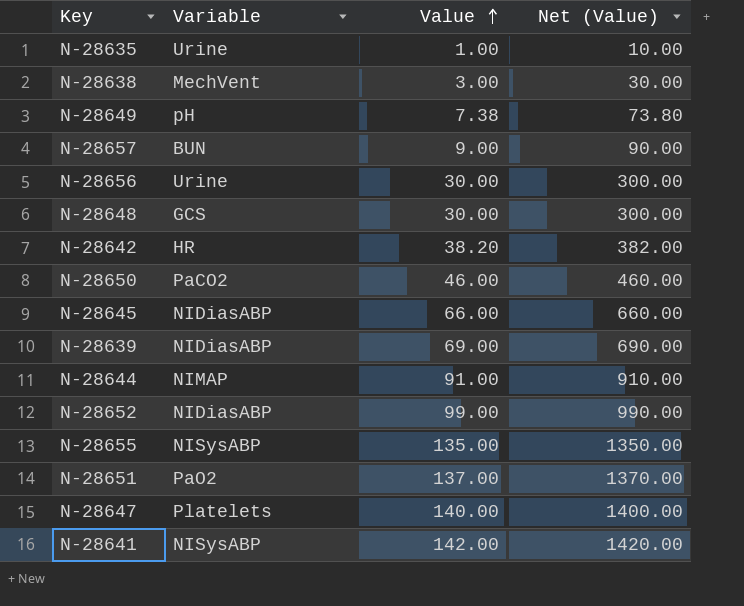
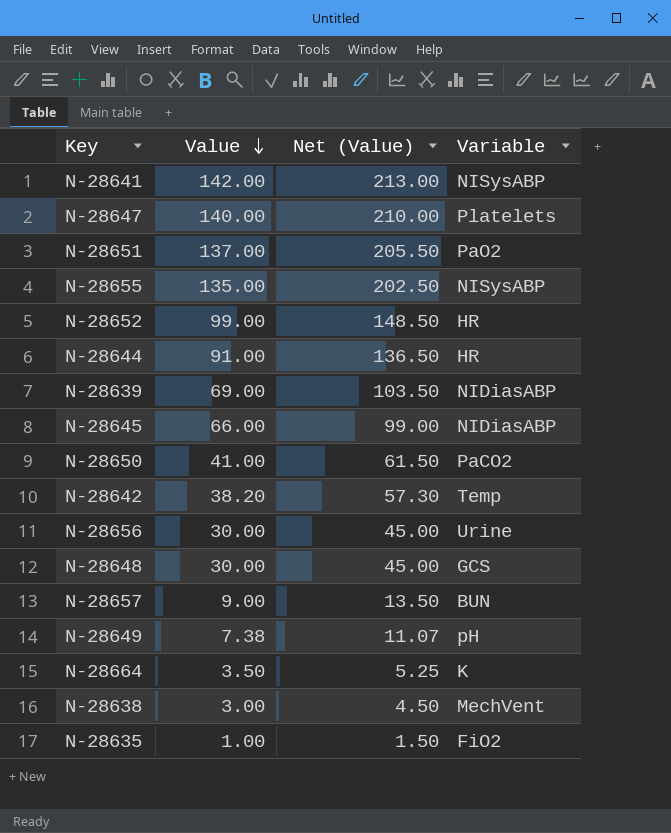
row order: Value ascending -> Value descending
column Net (Value) | formula: [Value] * 10 -> [Value] * 1.5
column Variable | position: 2 -> 4
N-28652 | Variable: NIDiasABP -> HR
N-28644 | Variable: NIMAP -> HR
N-28650 | Value: 46.00 -> 41.00
N-28642 | Variable: HR -> Temp
row N-28664: none -> 3.50 | 5.25 | K
N-28635 | Variable: Urine -> FiO2

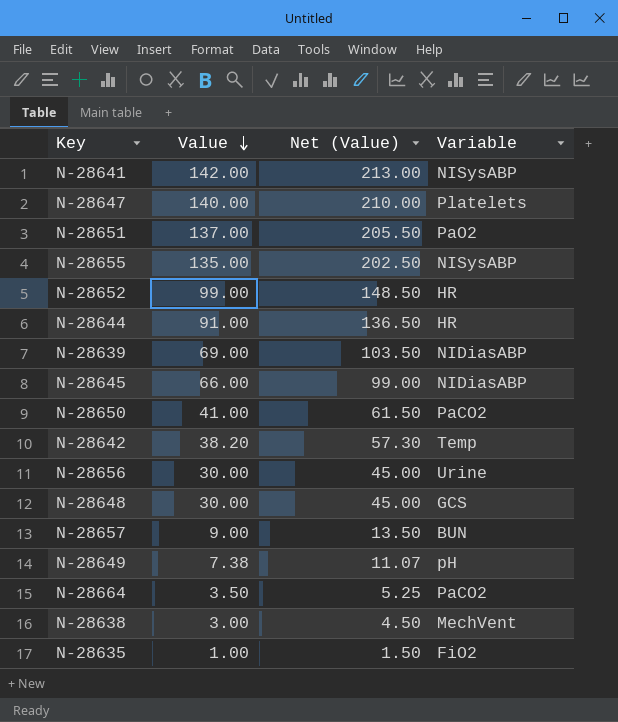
N-28664 | Variable: K -> PaCO2

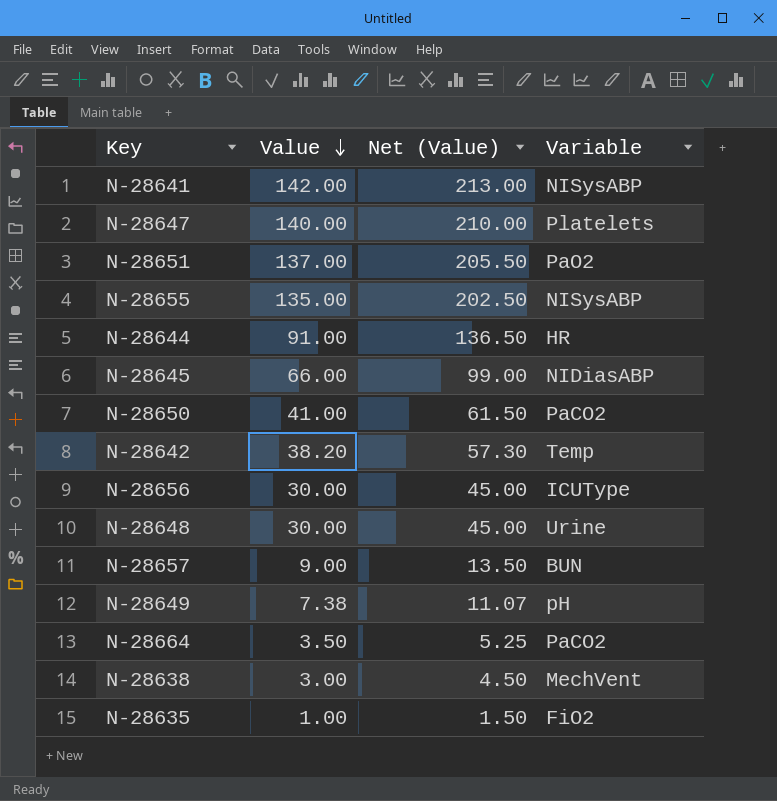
row N-28652: 99.00 | 148.50 | HR -> none
row N-28639: 69.00 | 103.50 | NIDiasABP -> none
N-28656 | Variable: Urine -> ICUType
N-28648 | Variable: GCS -> Urine

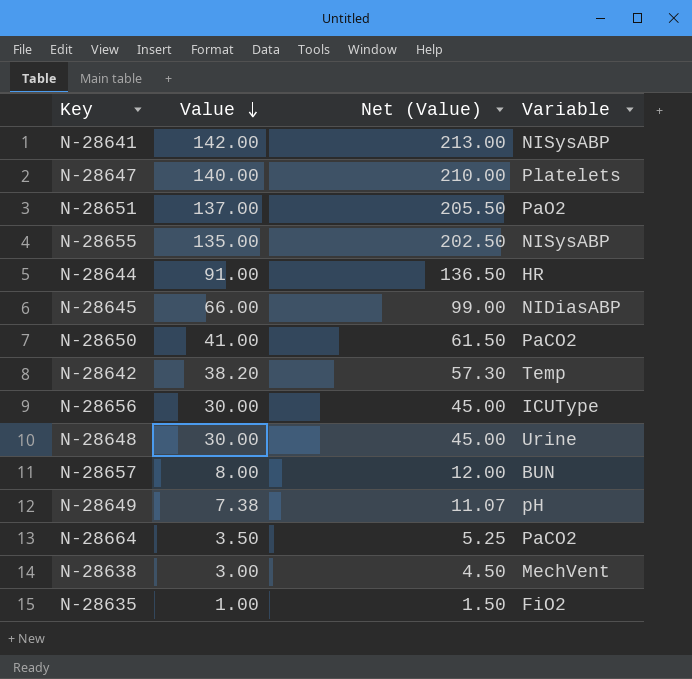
N-28657 | Value: 9.00 -> 8.00
N-28657 | Net (Value): 13.50 -> 12.00

